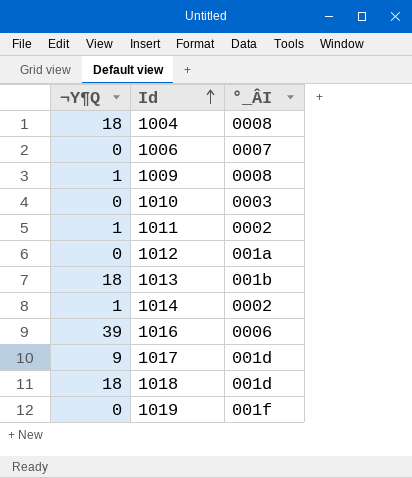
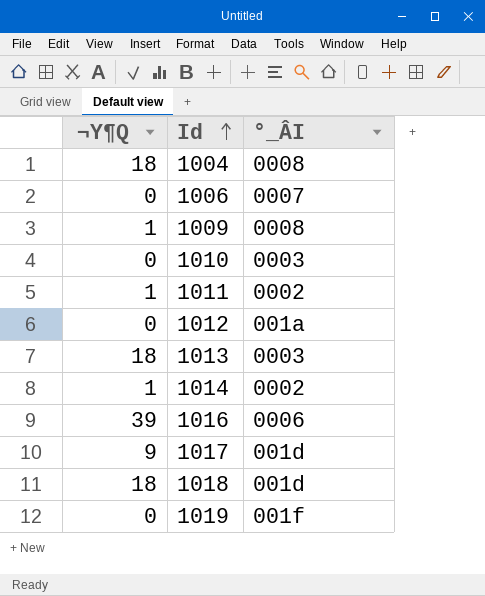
1013 | °_ÂI: 001b -> 0003

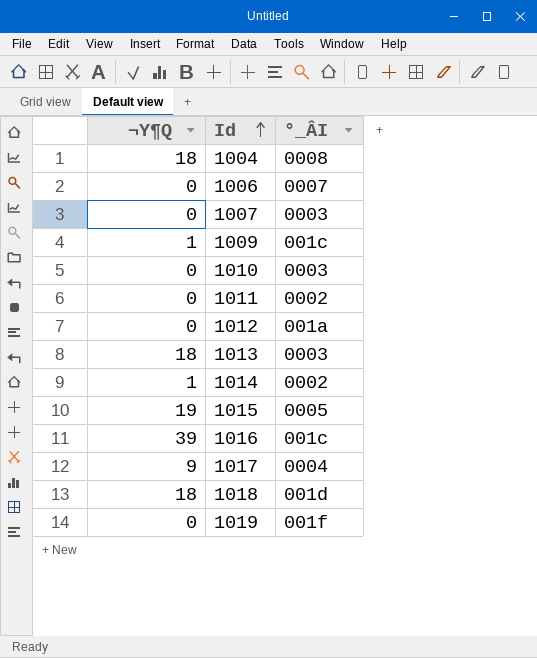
row 1007: none -> 0 | 0003
1009 | °_ÂI: 0008 -> 001c
1011 | ¬Y¶Q: 1 -> 0
row 1015: none -> 19 | 0005
1016 | °_ÂI: 0006 -> 001c
1017 | °_ÂI: 001d -> 0004

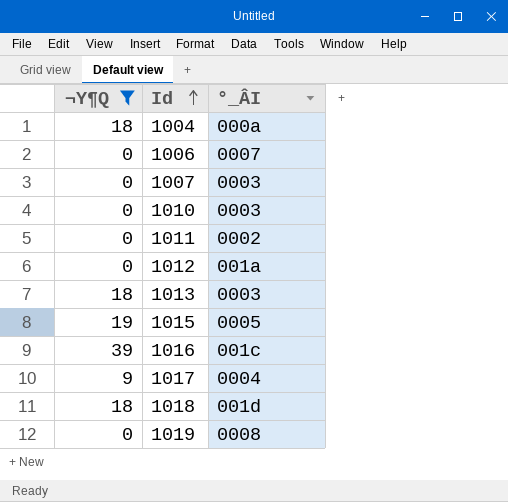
filter: none -> ¬Y¶Q != 1
1004 | °_ÂI: 0008 -> 000a
1019 | °_ÂI: 001f -> 0008

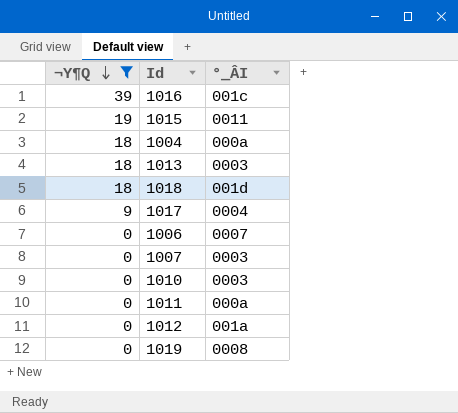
row order: Id ascending -> ¬Y¶Q descending
1015 | °_ÂI: 0005 -> 0011
1011 | °_ÂI: 0002 -> 000a

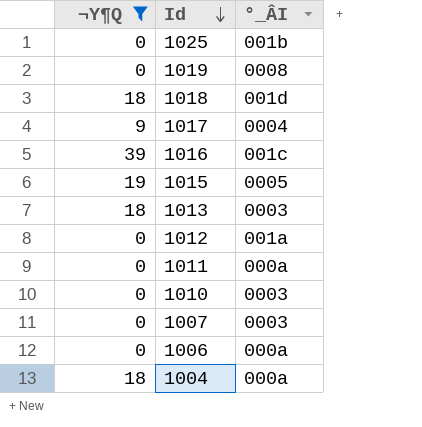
row order: ¬Y¶Q descending -> Id descending
row 1025: none -> 0 | 001b
1015 | °_ÂI: 0011 -> 0005
1006 | °_ÂI: 0007 -> 000a

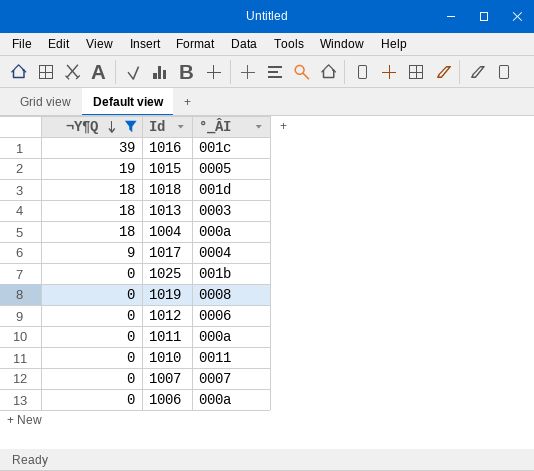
row order: Id descending -> ¬Y¶Q descending
1012 | °_ÂI: 001a -> 0006
1010 | °_ÂI: 0003 -> 0011
1007 | °_ÂI: 0003 -> 0007

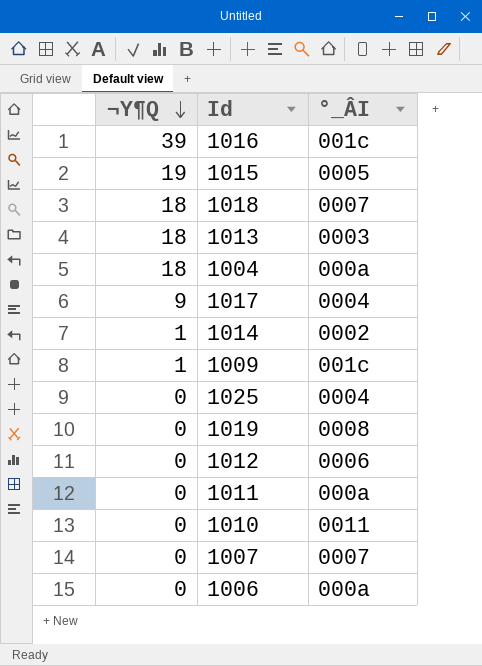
filter: ¬Y¶Q != 1 -> none
1018 | °_ÂI: 001d -> 0007
1025 | °_ÂI: 001b -> 0004

